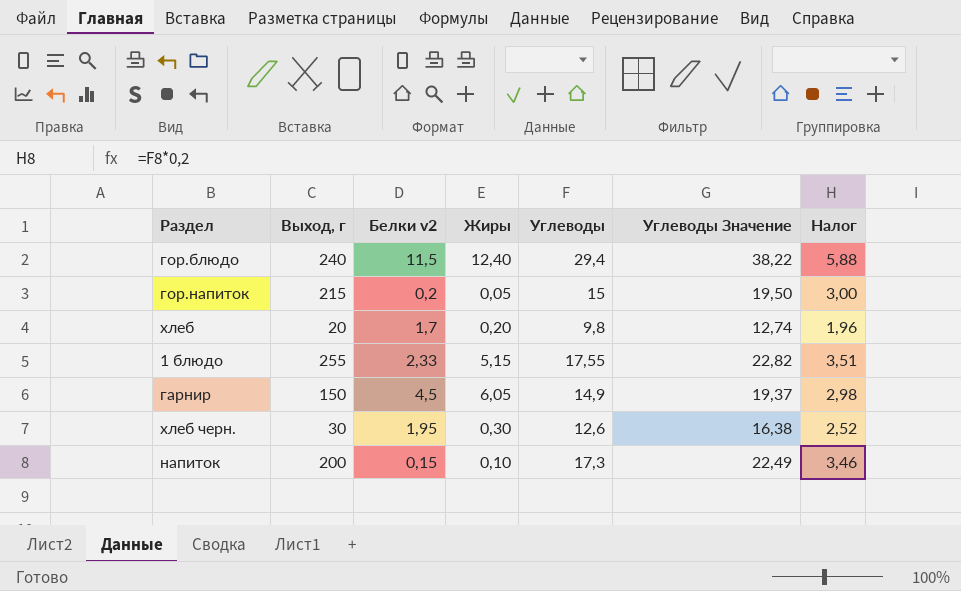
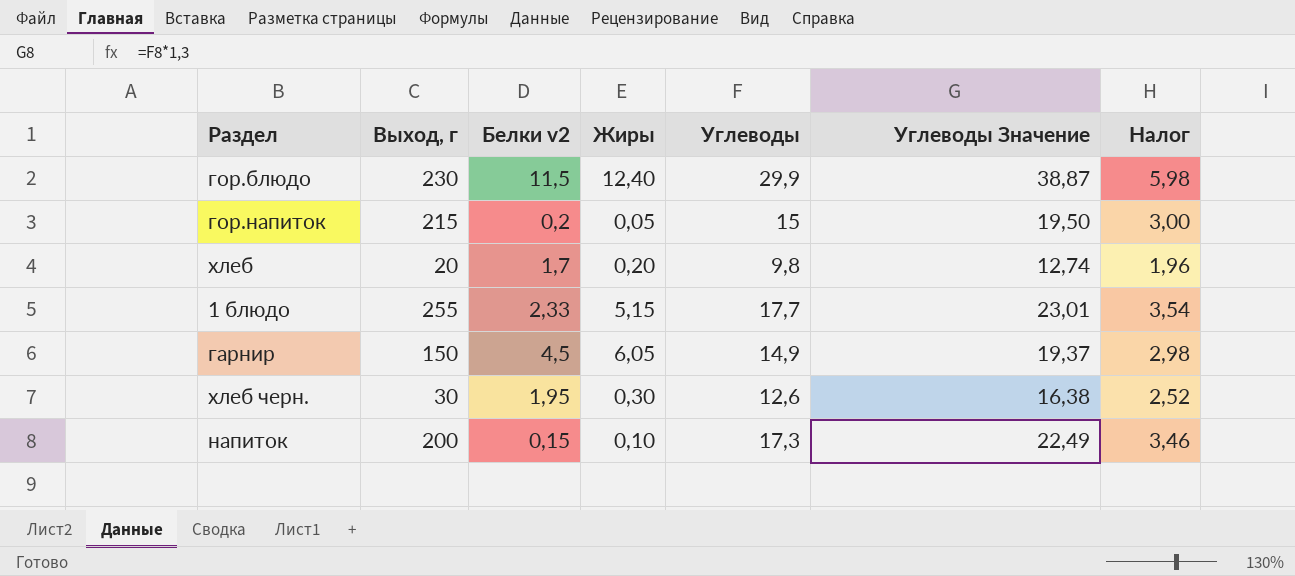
гор.блюдо | Выход, г: 240 -> 230
гор.блюдо | Углеводы: 29,4 -> 29,9
гор.блюдо | Углеводы Значение: 38,22 -> 38,87
гор.блюдо | Налог: 5,88 -> 5,98
1 блюдо | Углеводы: 17,55 -> 17,7
1 блюдо | Углеводы Значение: 22,82 -> 23,01
1 блюдо | Налог: 3,51 -> 3,54

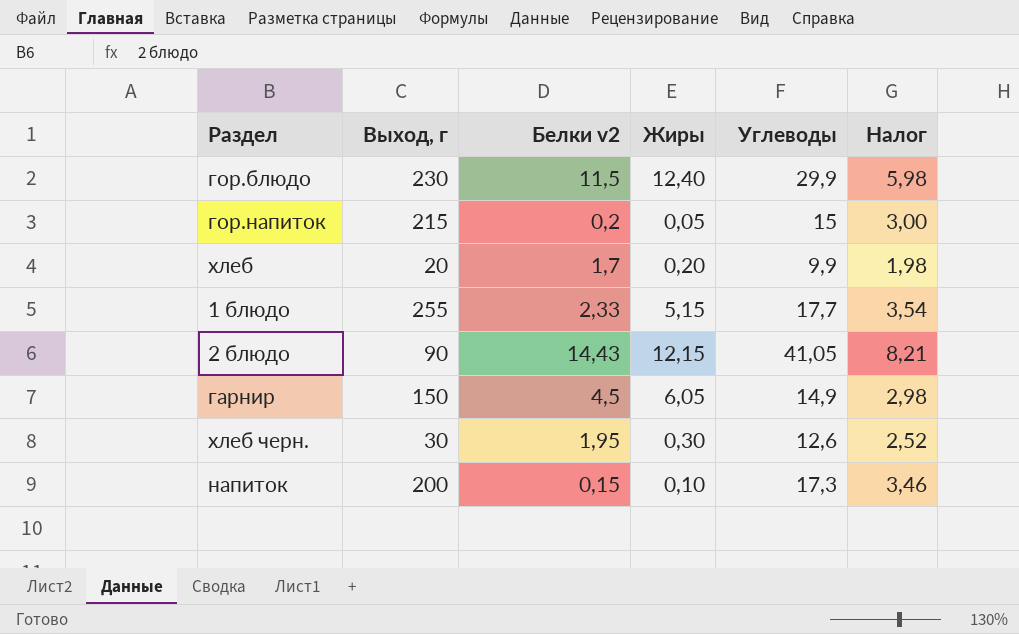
column Углеводы Значение | formula: [Углеводы] * 1,3 -> none
хлеб | Углеводы: 9,8 -> 9,9
хлеб | Налог: 1,96 -> 1,98
row 2 блюдо: none -> 90 | 14,43 | 12,15 | 41,05 | 8,21

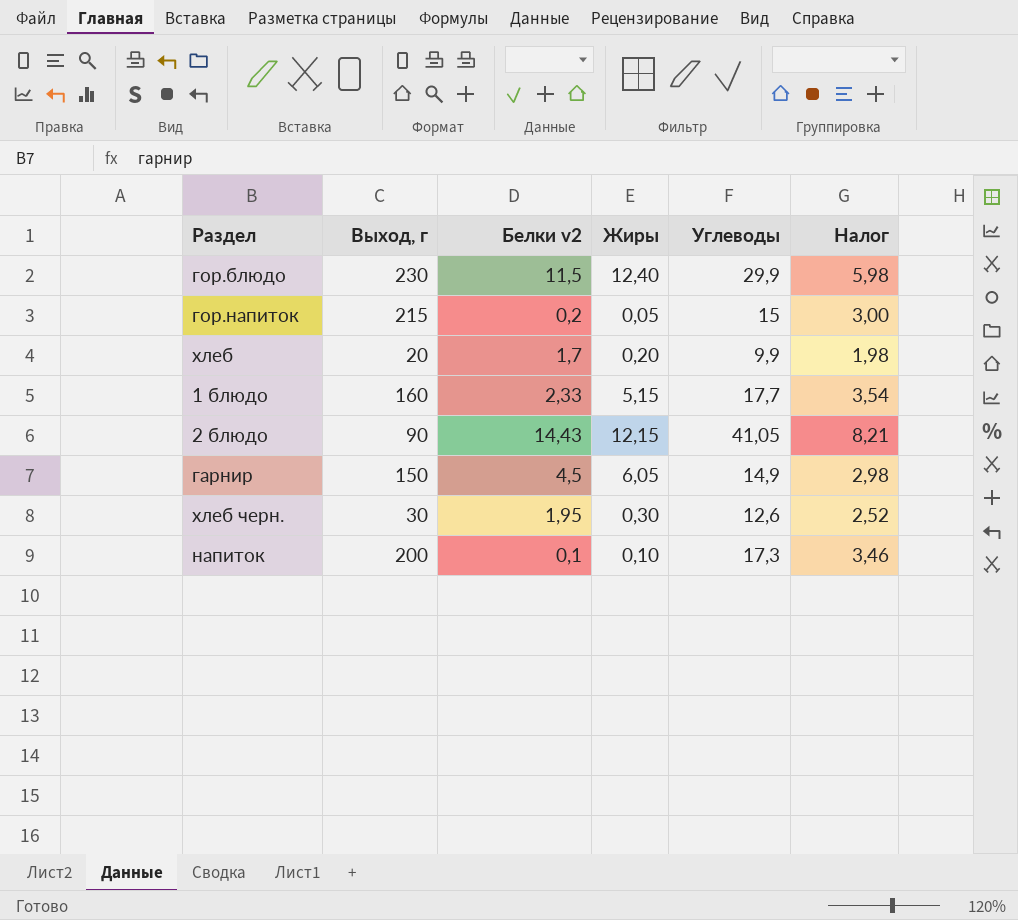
1 блюдо | Выход, г: 255 -> 160
напиток | Белки v2: 0,15 -> 0,1

